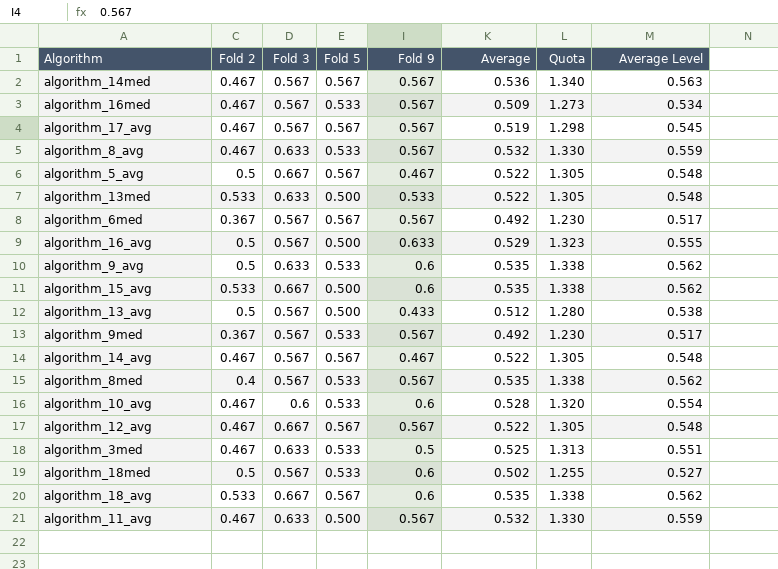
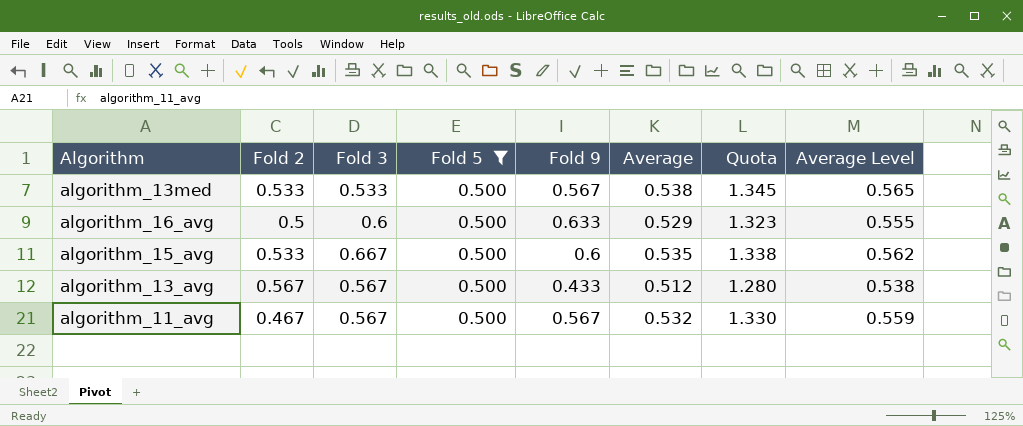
filter: none -> Fold 5 = 0.500
algorithm_13med | Fold 3: 0.633 -> 0.533
algorithm_13med | Fold 9: 0.533 -> 0.567
algorithm_13med | Average: 0.522 -> 0.538
algorithm_13med | Quota: 1.305 -> 1.345
algorithm_13med | Average Level: 0.548 -> 0.565
algorithm_16_avg | Fold 3: 0.567 -> 0.6
algorithm_13_avg | Fold 2: 0.5 -> 0.567
algorithm_11_avg | Fold 3: 0.633 -> 0.567

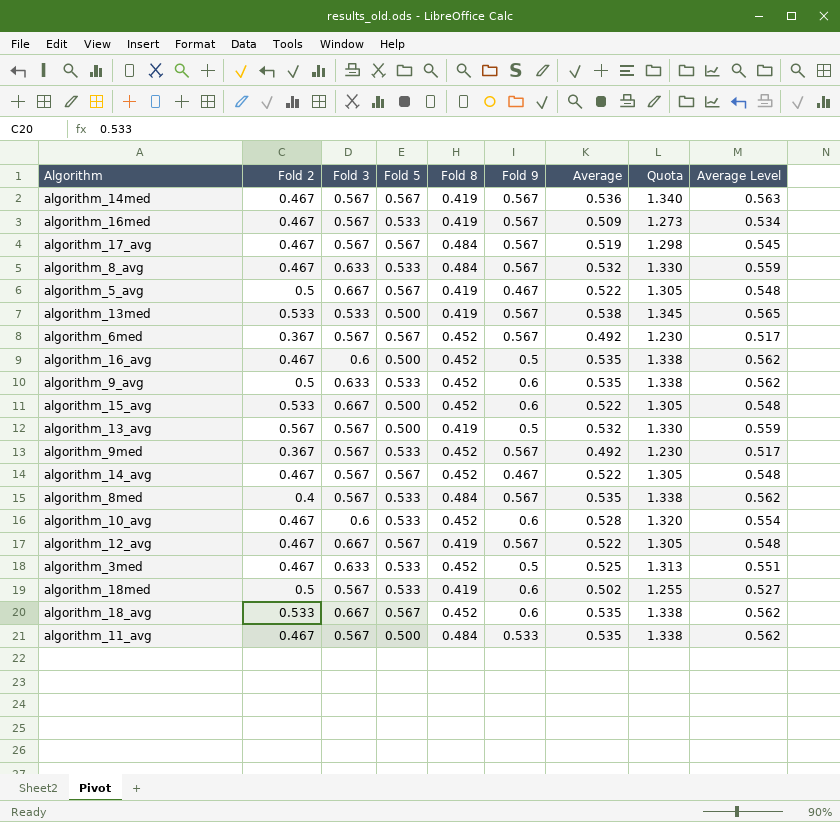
filter: Fold 5 = 0.500 -> none
column Fold 8 | position: none -> 5
algorithm_16_avg | Fold 2: 0.5 -> 0.467
algorithm_16_avg | Fold 9: 0.633 -> 0.5
algorithm_16_avg | Average: 0.529 -> 0.535
algorithm_16_avg | Quota: 1.323 -> 1.338
algorithm_16_avg | Average Level: 0.555 -> 0.562
algorithm_15_avg | Average: 0.535 -> 0.522
algorithm_15_avg | Quota: 1.338 -> 1.305
algorithm_15_avg | Average Level: 0.562 -> 0.548
algorithm_13_avg | Fold 9: 0.433 -> 0.5
algorithm_13_avg | Average: 0.512 -> 0.532
algorithm_13_avg | Quota: 1.280 -> 1.330
algorithm_13_avg | Average Level: 0.538 -> 0.559
algorithm_11_avg | Fold 9: 0.567 -> 0.533
algorithm_11_avg | Average: 0.532 -> 0.535
algorithm_11_avg | Quota: 1.330 -> 1.338
algorithm_11_avg | Average Level: 0.559 -> 0.562

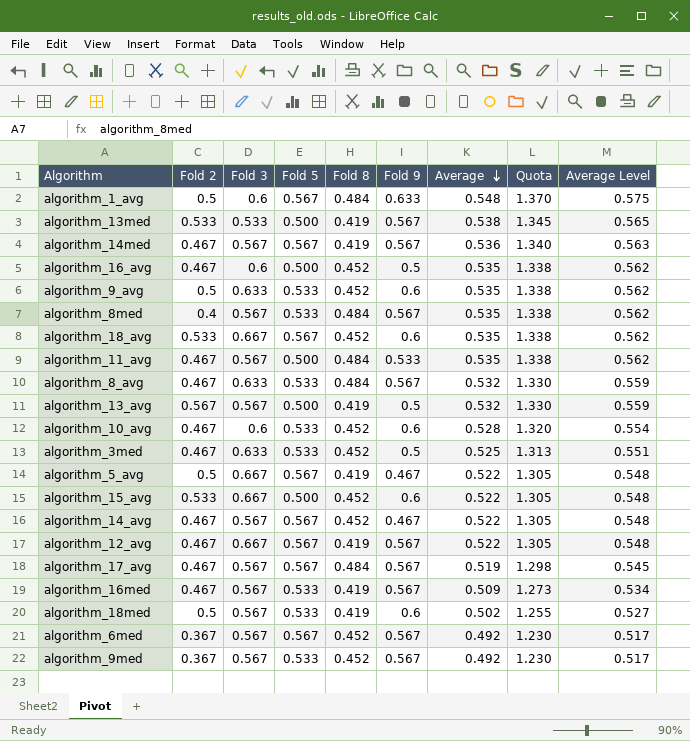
row order: none -> Average descending
row algorithm_1_avg: none -> 0.5 | 0.6 | 0.567 | 0.484 | 0.633 | 0.548 | 1.370 | 0.575

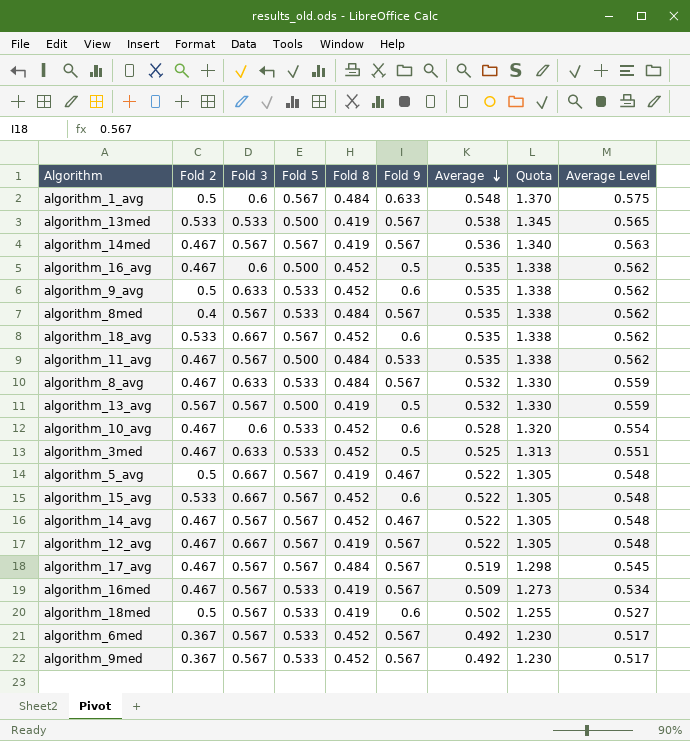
algorithm_15_avg | Fold 5: 0.500 -> 0.567
algorithm_6med | Fold 5: 0.567 -> 0.533

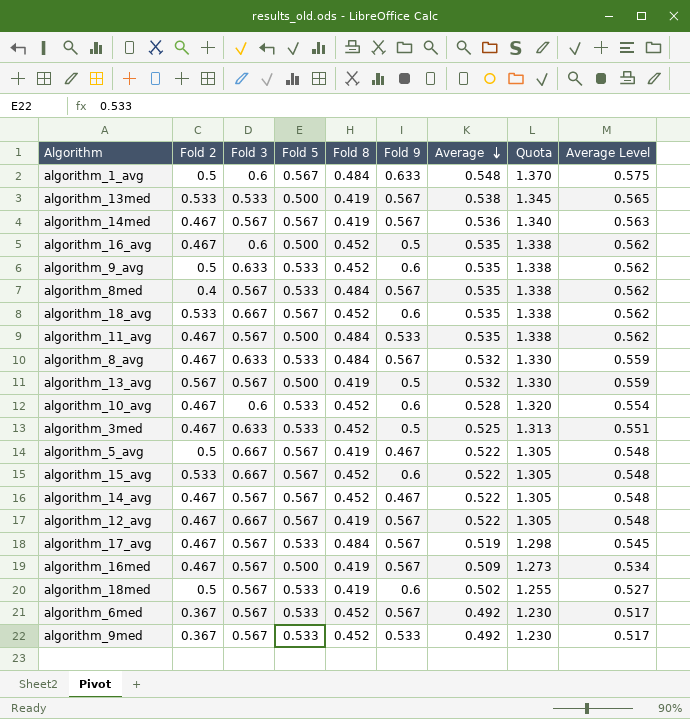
algorithm_17_avg | Fold 5: 0.567 -> 0.533
algorithm_16med | Fold 5: 0.533 -> 0.500
algorithm_9med | Fold 9: 0.567 -> 0.533

